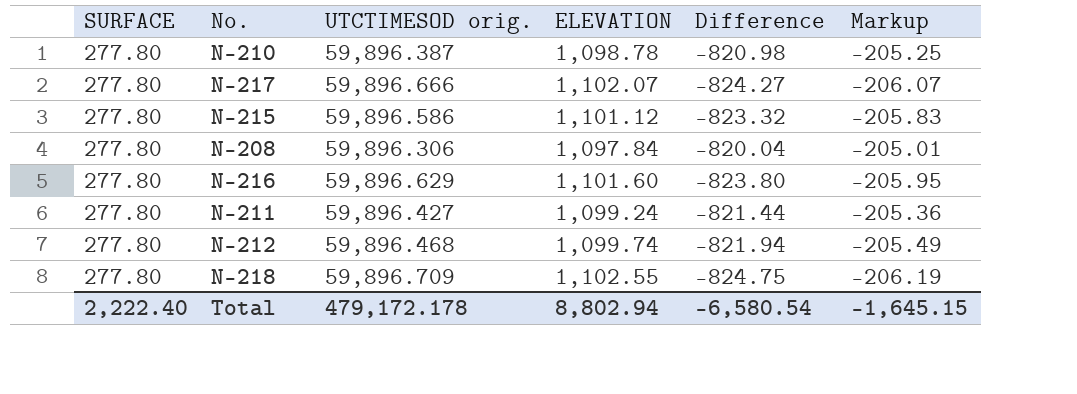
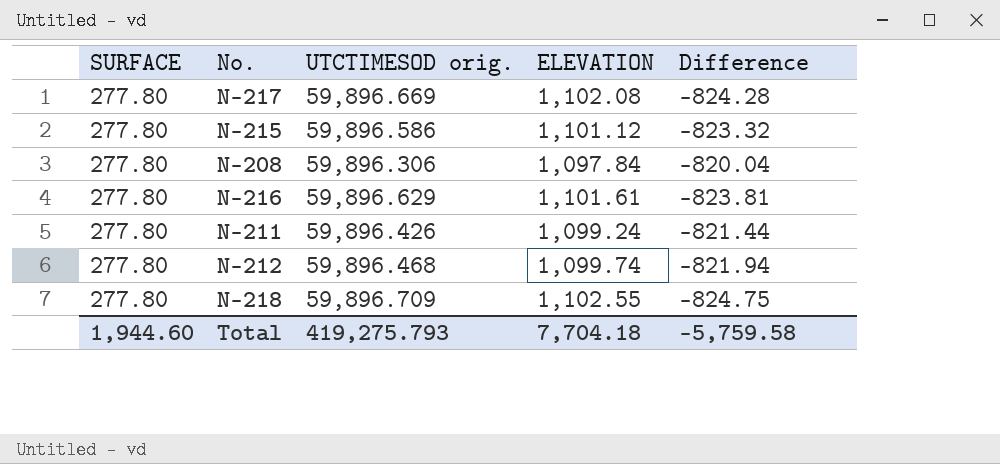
column Markup | formula: [Difference] * 0.25 -> none
row N-210: 277.80 | 59,896.387 | 1,098.78 | -820.98 | -205.25 -> none
N-217 | UTCTIMESOD orig.: 59,896.666 -> 59,896.669
N-217 | ELEVATION: 1,102.07 -> 1,102.08
N-217 | Difference: -824.27 -> -824.28
N-216 | ELEVATION: 1,101.60 -> 1,101.61
N-216 | Difference: -823.80 -> -823.81
N-211 | UTCTIMESOD orig.: 59,896.427 -> 59,896.426
Total | SURFACE: 2,222.40 -> 1,944.60
Total | UTCTIMESOD orig.: 479,172.178 -> 419,275.793
Total | ELEVATION: 8,802.94 -> 7,704.18
Total | Difference: -6,580.54 -> -5,759.58

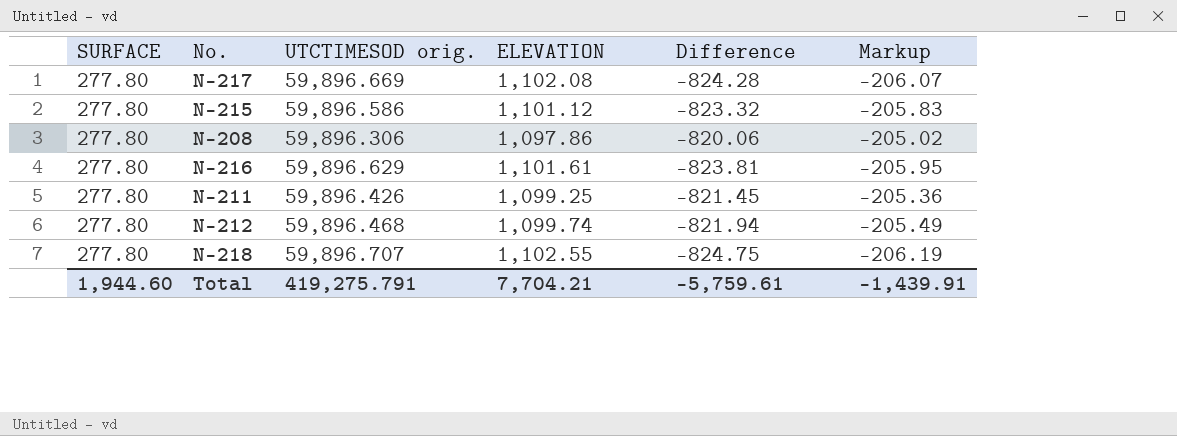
column Markup | formula: none -> [Difference] * 0.25
N-208 | ELEVATION: 1,097.84 -> 1,097.86
N-208 | Difference: -820.04 -> -820.06
N-211 | ELEVATION: 1,099.24 -> 1,099.25
N-211 | Difference: -821.44 -> -821.45
N-218 | UTCTIMESOD orig.: 59,896.709 -> 59,896.707
Total | UTCTIMESOD orig.: 419,275.793 -> 419,275.791
Total | ELEVATION: 7,704.18 -> 7,704.21
Total | Difference: -5,759.58 -> -5,759.61

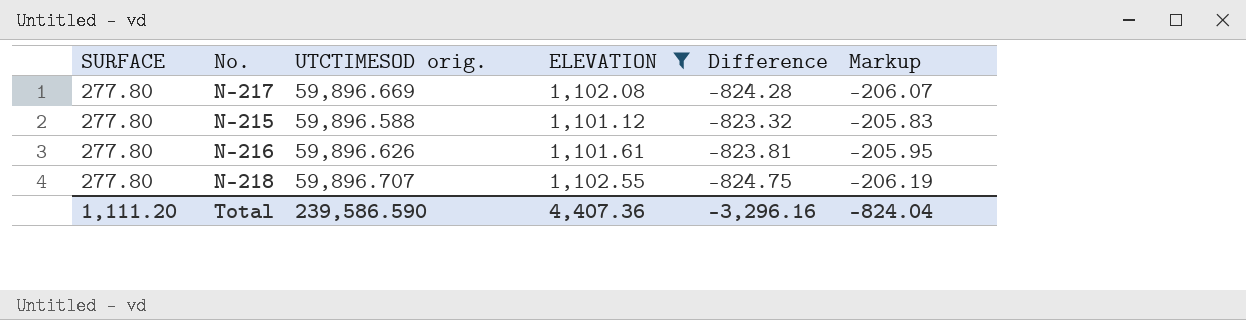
filter: none -> ELEVATION >= 1,101.12
N-215 | UTCTIMESOD orig.: 59,896.586 -> 59,896.588
N-216 | UTCTIMESOD orig.: 59,896.629 -> 59,896.626
Total | SURFACE: 1,944.60 -> 1,111.20
Total | UTCTIMESOD orig.: 419,275.791 -> 239,586.590
Total | ELEVATION: 7,704.21 -> 4,407.36
Total | Difference: -5,759.61 -> -3,296.16
Total | Markup: -1,439.91 -> -824.04

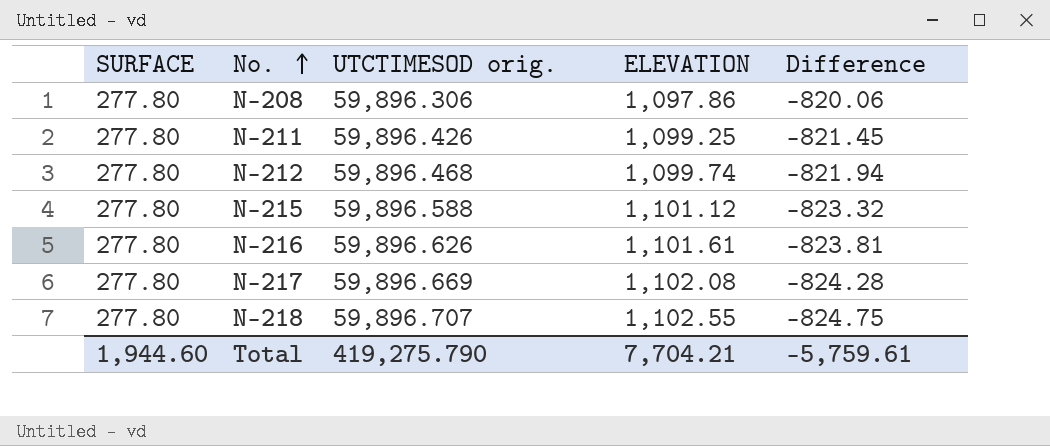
filter: ELEVATION >= 1,101.12 -> none
row order: none -> No. ascending
column Markup | formula: [Difference] * 0.25 -> none
Total | SURFACE: 1,111.20 -> 1,944.60
Total | UTCTIMESOD orig.: 239,586.590 -> 419,275.790
Total | ELEVATION: 4,407.36 -> 7,704.21
Total | Difference: -3,296.16 -> -5,759.61

